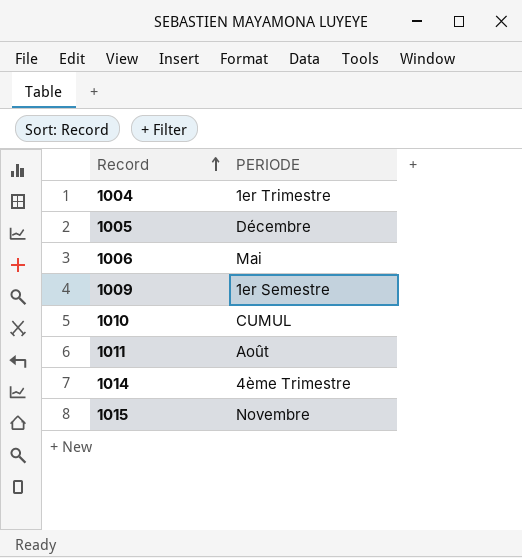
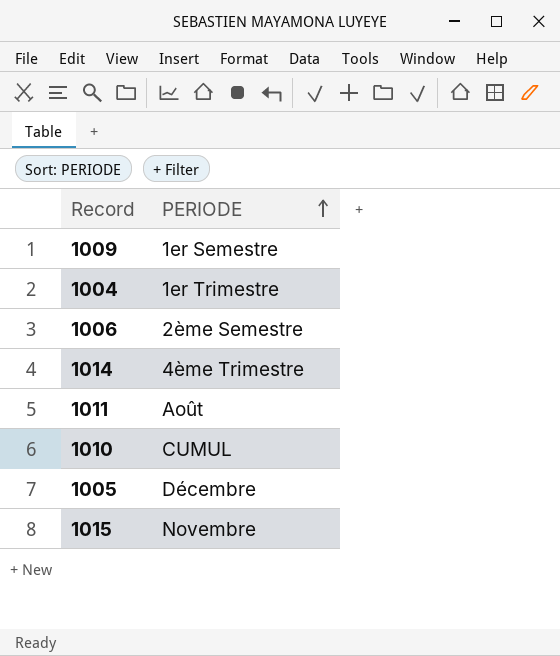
row order: Record ascending -> PERIODE ascending
1006 | PERIODE: Mai -> 2ème Semestre

